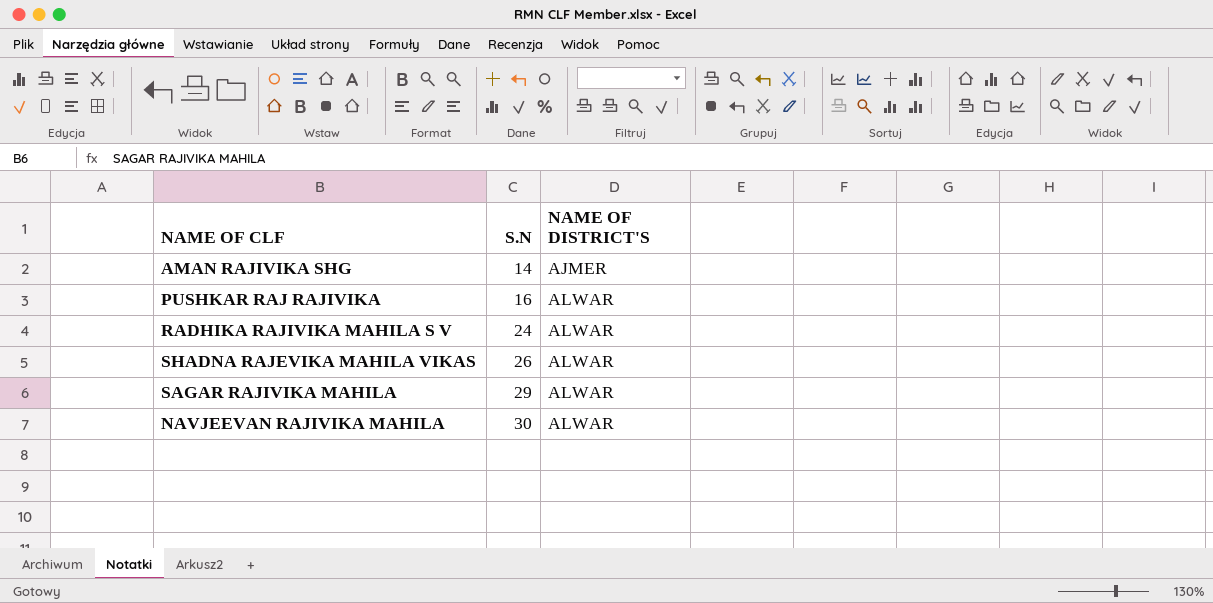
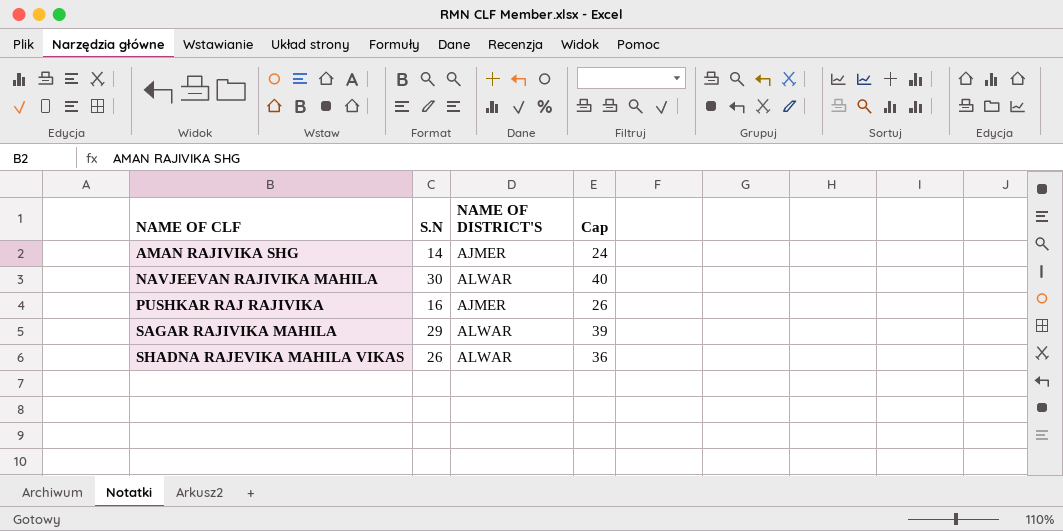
row order: S.N ascending -> NAME OF CLF ascending
column Cap | formula: none -> [S.N] + 10
row RADHIKA RAJIVIKA MAHILA S V: 24 | ALWAR -> none
PUSHKAR RAJ RAJIVIKA | NAME OF DISTRICT'S: ALWAR -> AJMER

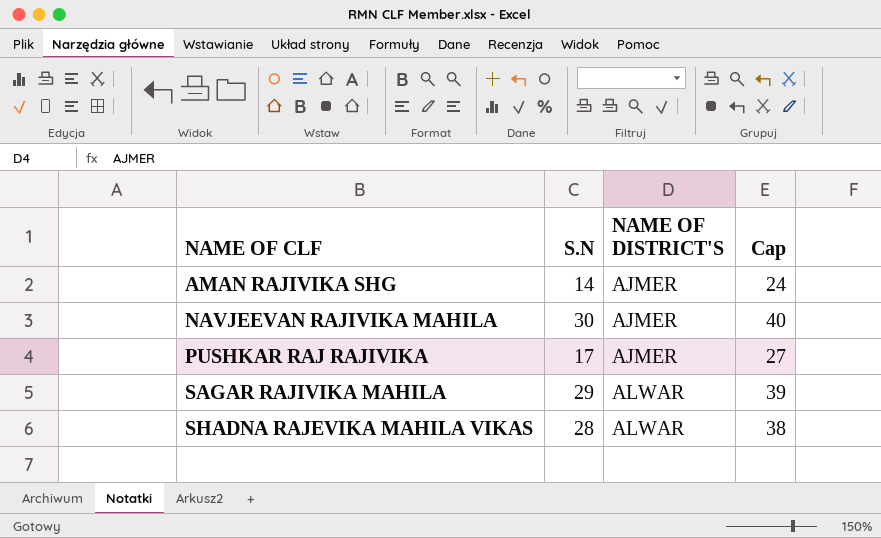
NAVJEEVAN RAJIVIKA MAHILA | NAME OF DISTRICT'S: ALWAR -> AJMER
PUSHKAR RAJ RAJIVIKA | S.N: 16 -> 17
PUSHKAR RAJ RAJIVIKA | Cap: 26 -> 27
SHADNA RAJEVIKA MAHILA VIKAS | S.N: 26 -> 28
SHADNA RAJEVIKA MAHILA VIKAS | Cap: 36 -> 38

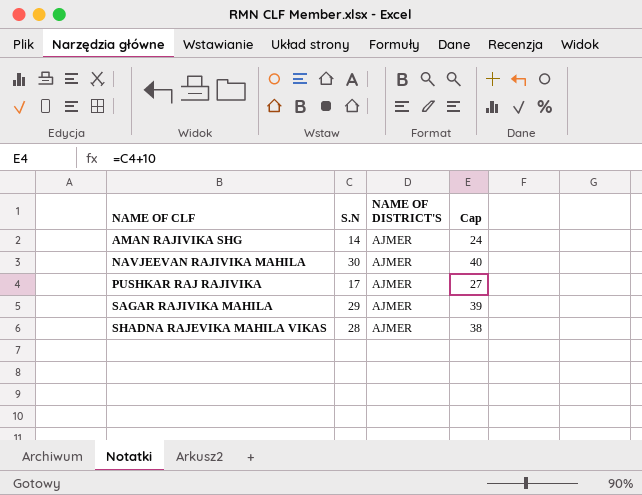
SAGAR RAJIVIKA MAHILA | NAME OF DISTRICT'S: ALWAR -> AJMER
SHADNA RAJEVIKA MAHILA VIKAS | NAME OF DISTRICT'S: ALWAR -> AJMER

